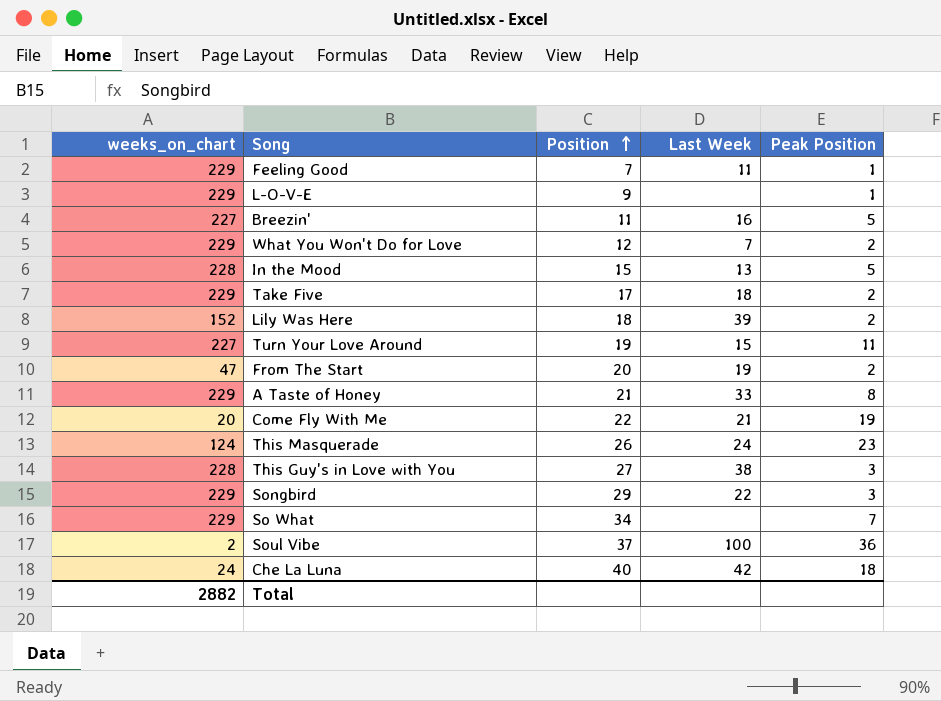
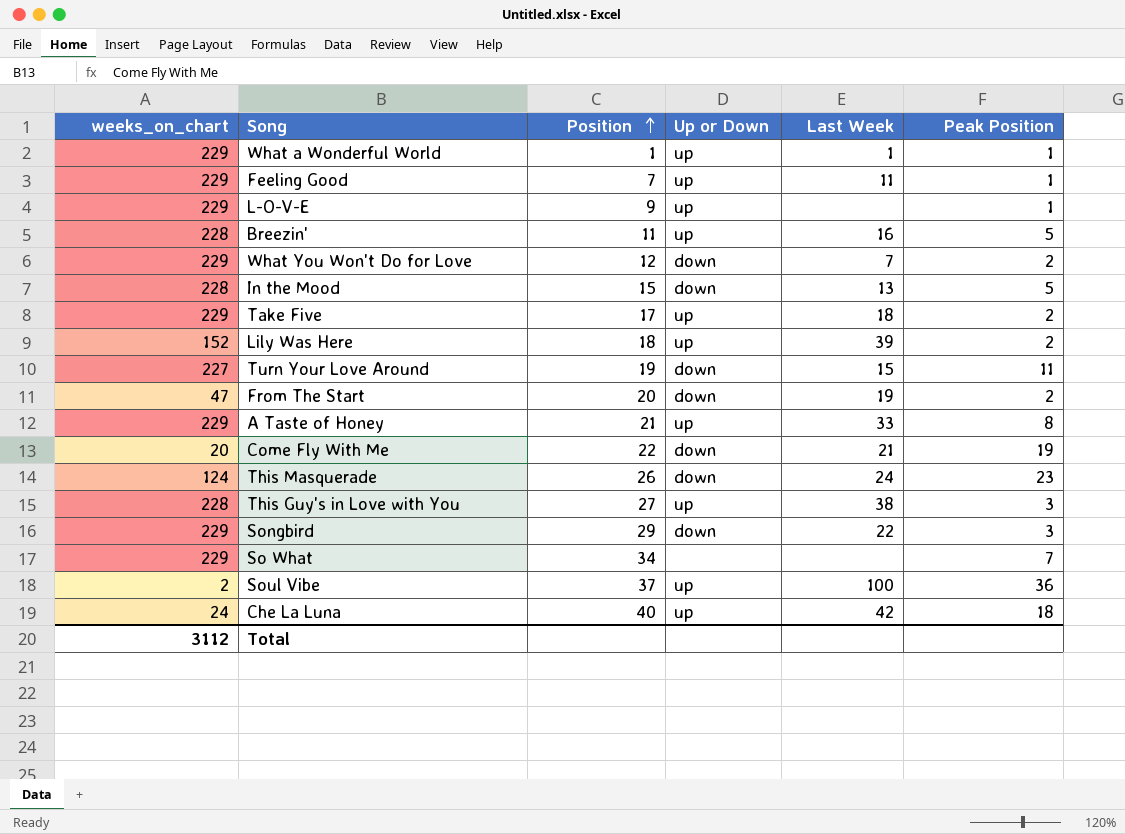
column Up or Down | position: none -> 4
row What a Wonderful World: none -> 229 | 1 | up | 1 | 1
Breezin' | weeks_on_chart: 227 -> 228
Total | weeks_on_chart: 2882 -> 3112

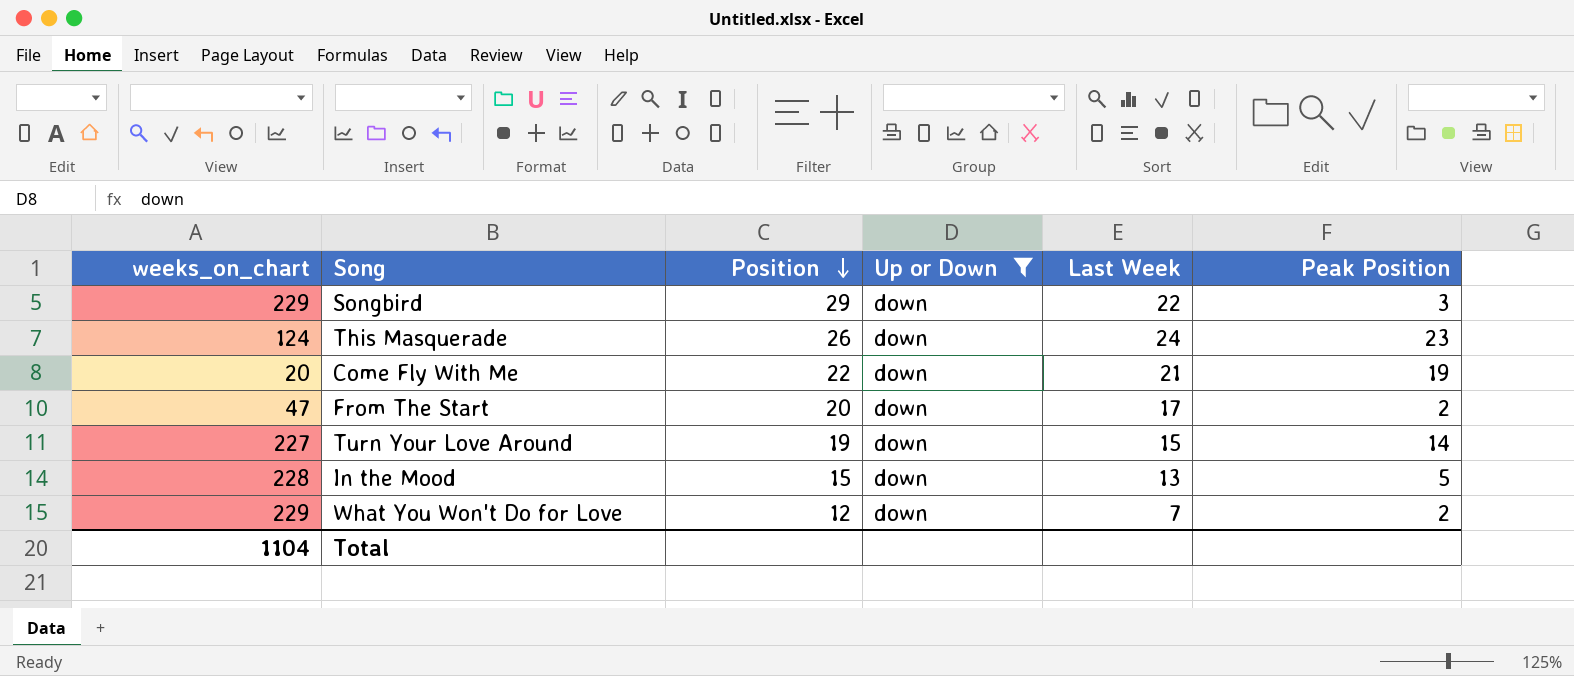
filter: none -> Up or Down = down
row order: Position ascending -> Position descending
From The Start | Last Week: 19 -> 17
Turn Your Love Around | Peak Position: 11 -> 14
Total | weeks_on_chart: 3112 -> 1104

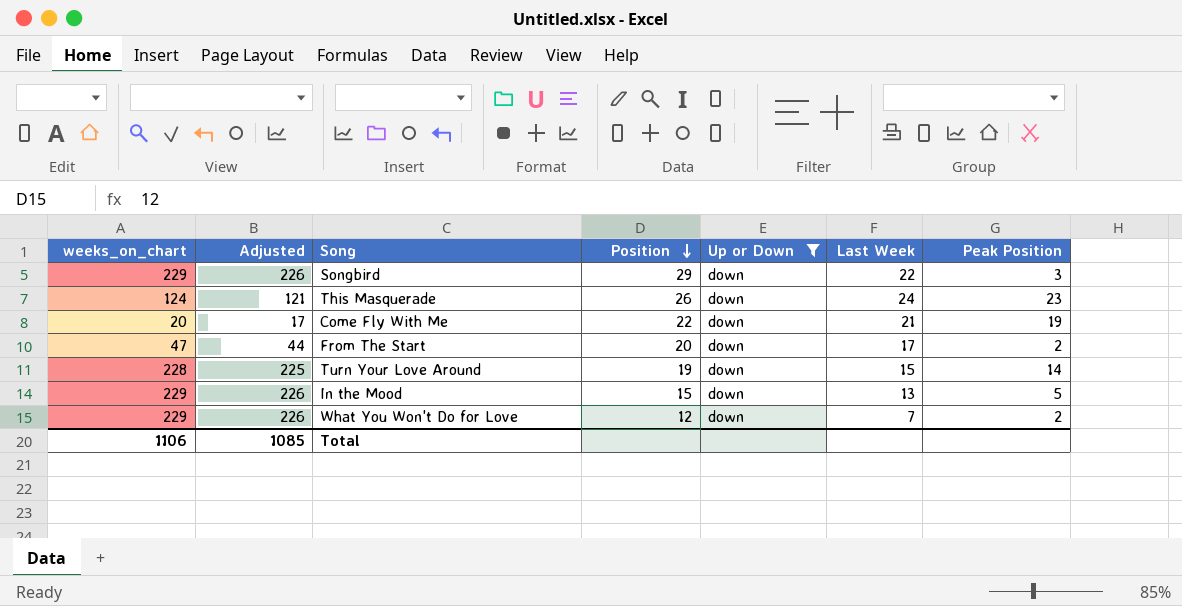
column Adjusted | formula: none -> [weeks_on_chart] - 3
Turn Your Love Around | weeks_on_chart: 227 -> 228
In the Mood | weeks_on_chart: 228 -> 229
Total | weeks_on_chart: 1104 -> 1106

